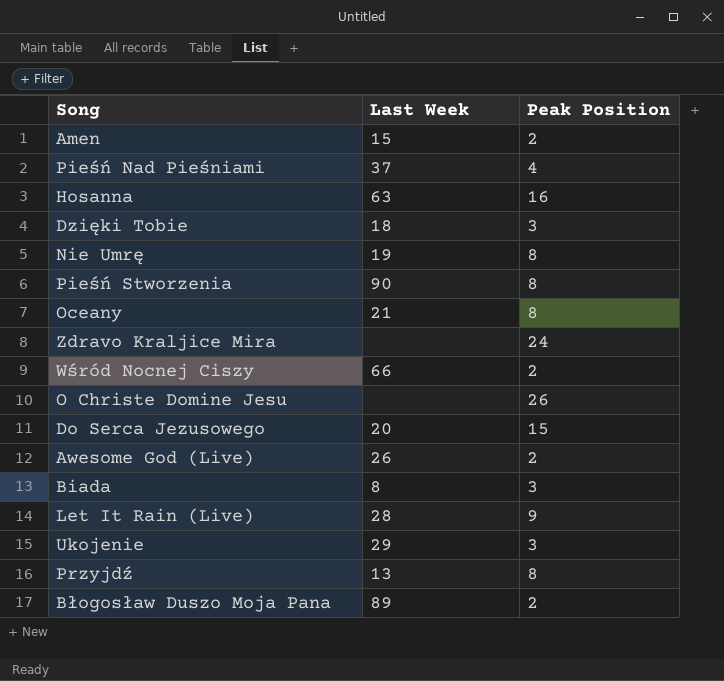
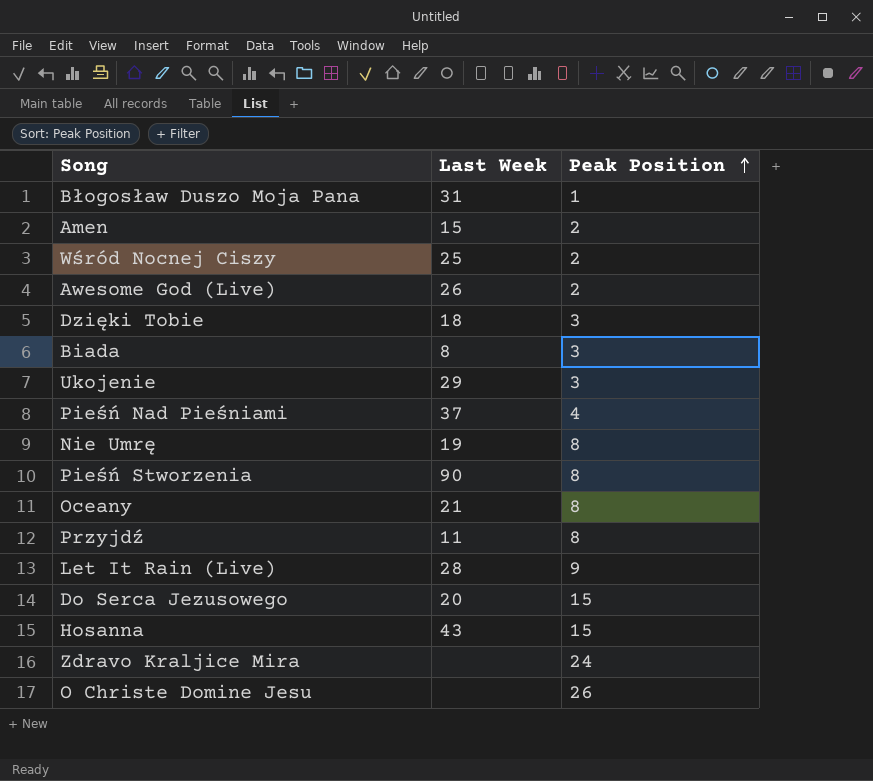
row order: none -> Peak Position ascending
Błogosław Duszo Moja Pana | Last Week: 89 -> 31
Błogosław Duszo Moja Pana | Peak Position: 2 -> 1
Wśród Nocnej Ciszy | Last Week: 66 -> 25
Przyjdź | Last Week: 13 -> 11
Hosanna | Last Week: 63 -> 43
Hosanna | Peak Position: 16 -> 15

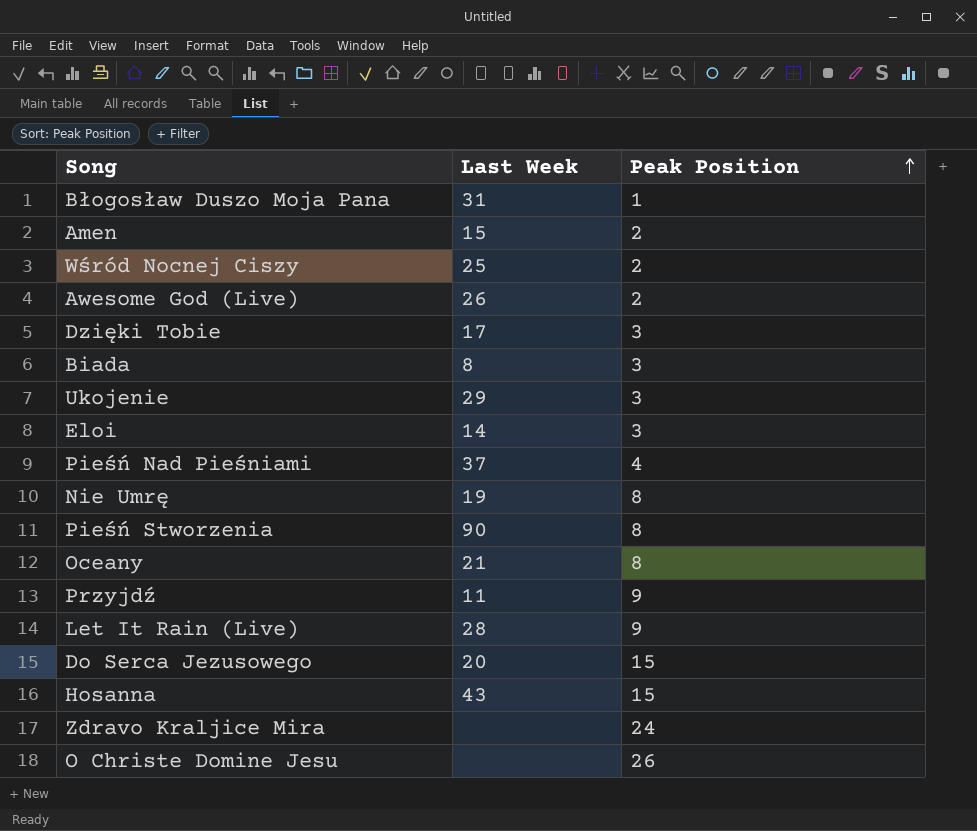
Dzięki Tobie | Last Week: 18 -> 17
row Eloi: none -> 14 | 3
Przyjdź | Peak Position: 8 -> 9

